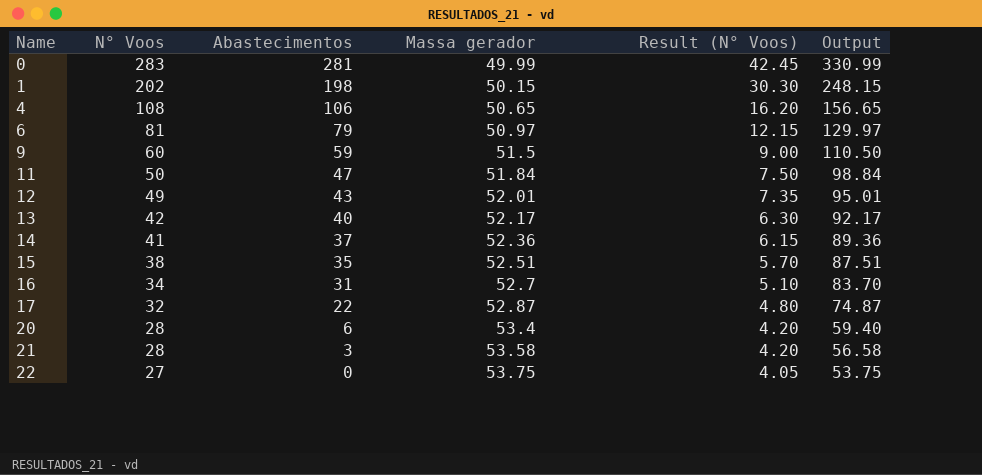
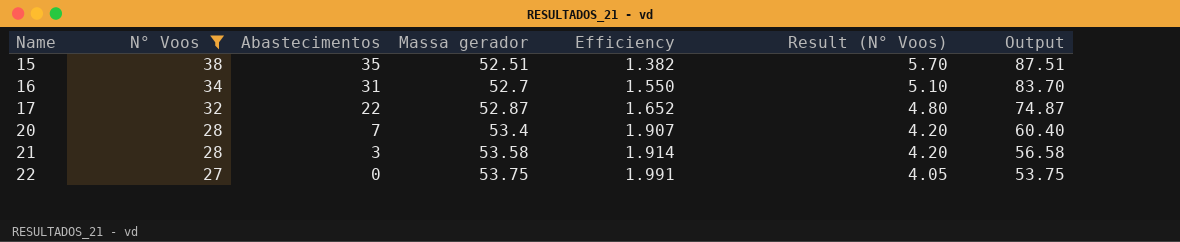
filter: none -> N° Voos <= 38
column Efficiency | formula: none -> [Massa gerador] / [N° Voos]
20 | Abastecimentos: 6 -> 7
20 | Output: 59.40 -> 60.40

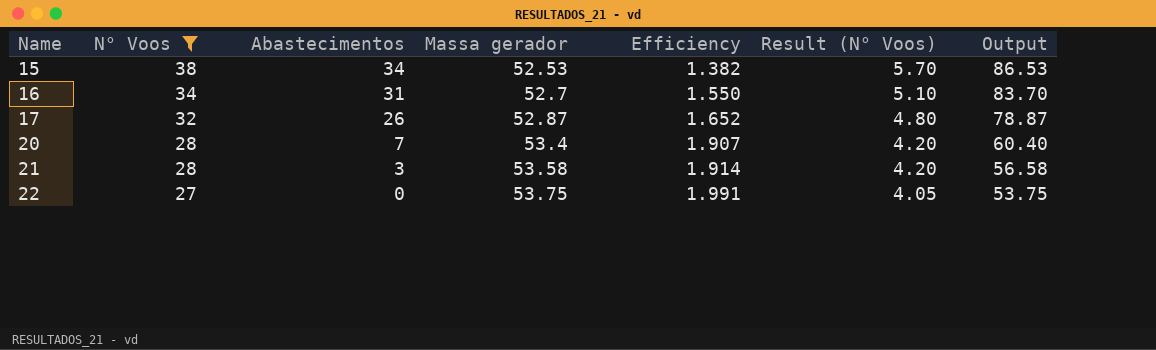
15 | Abastecimentos: 35 -> 34
15 | Massa gerador: 52.51 -> 52.53
15 | Output: 87.51 -> 86.53
17 | Abastecimentos: 22 -> 26
17 | Output: 74.87 -> 78.87

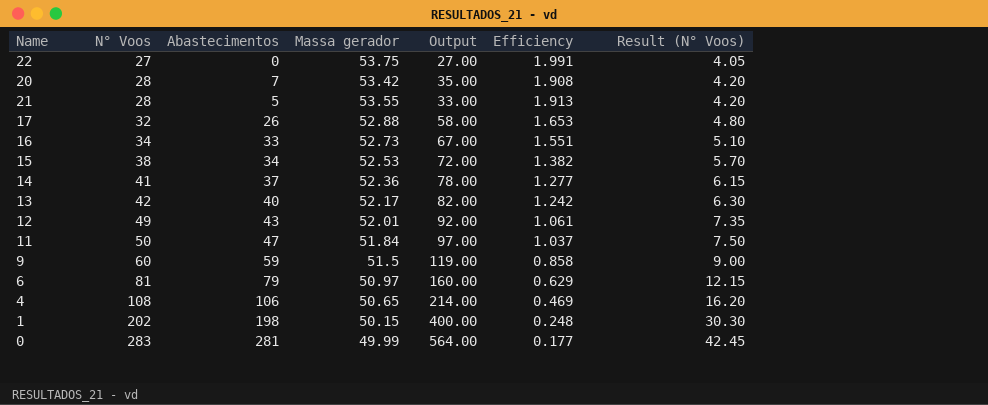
filter: N° Voos <= 38 -> none
row order: Name ascending -> N° Voos ascending
column Output | formula: [Abastecimentos] + [Massa gerador] -> [N° Voos] + [Abastecimentos]
column Output | position: 7 -> 5
20 | Massa gerador: 53.4 -> 53.42
20 | Efficiency: 1.907 -> 1.908
21 | Abastecimentos: 3 -> 5
21 | Massa gerador: 53.58 -> 53.55
21 | Efficiency: 1.914 -> 1.913
17 | Massa gerador: 52.87 -> 52.88
17 | Efficiency: 1.652 -> 1.653
16 | Abastecimentos: 31 -> 33
16 | Massa gerador: 52.7 -> 52.73
16 | Efficiency: 1.550 -> 1.551

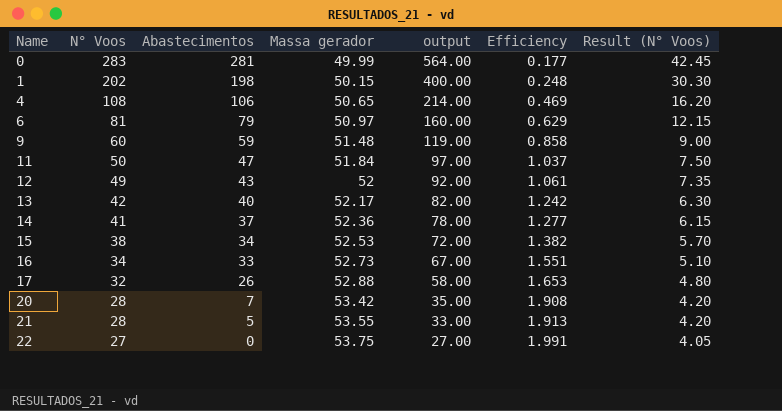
row order: N° Voos ascending -> Name ascending
column name: Output -> output
9 | Massa gerador: 51.5 -> 51.48
12 | Massa gerador: 52.01 -> 52

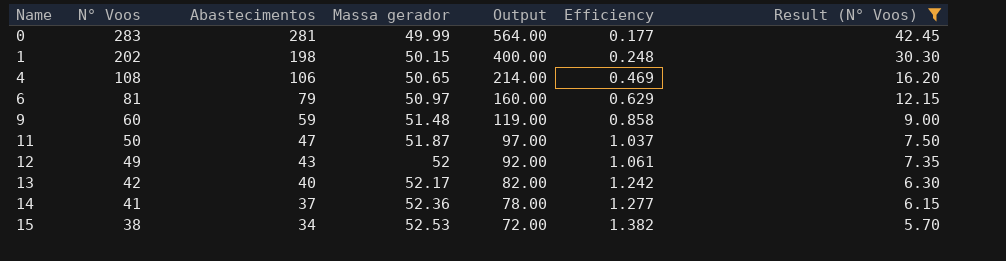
filter: none -> Result (N° Voos) >= 5.70
column name: output -> Output
11 | Massa gerador: 51.84 -> 51.87

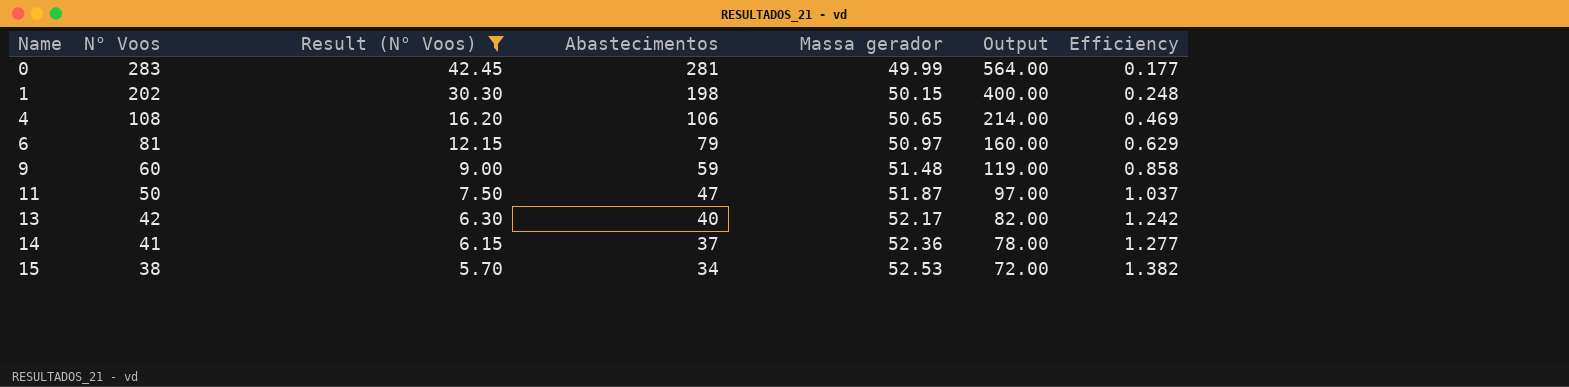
column Result (N° Voos) | position: 7 -> 3
row 12: 49 | 43 | 52 | 92.00 | 1.061 | 7.35 -> none

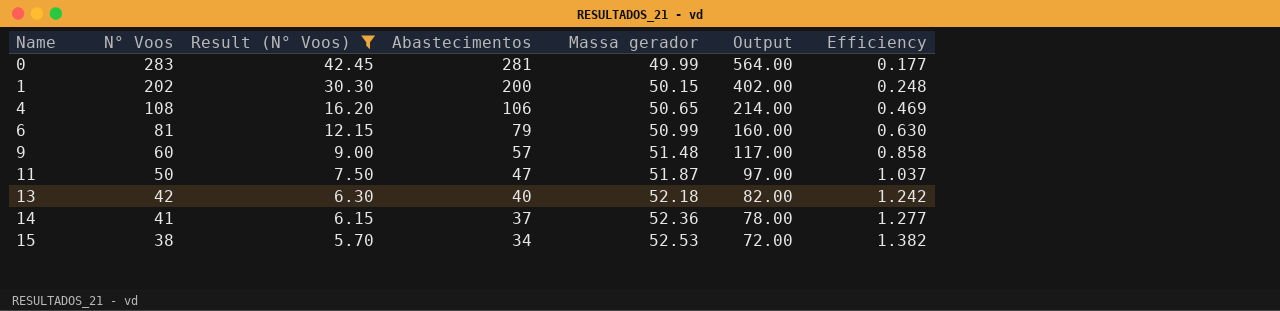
1 | Abastecimentos: 198 -> 200
1 | Output: 400.00 -> 402.00
6 | Massa gerador: 50.97 -> 50.99
6 | Efficiency: 0.629 -> 0.630
9 | Abastecimentos: 59 -> 57
9 | Output: 119.00 -> 117.00
13 | Massa gerador: 52.17 -> 52.18

